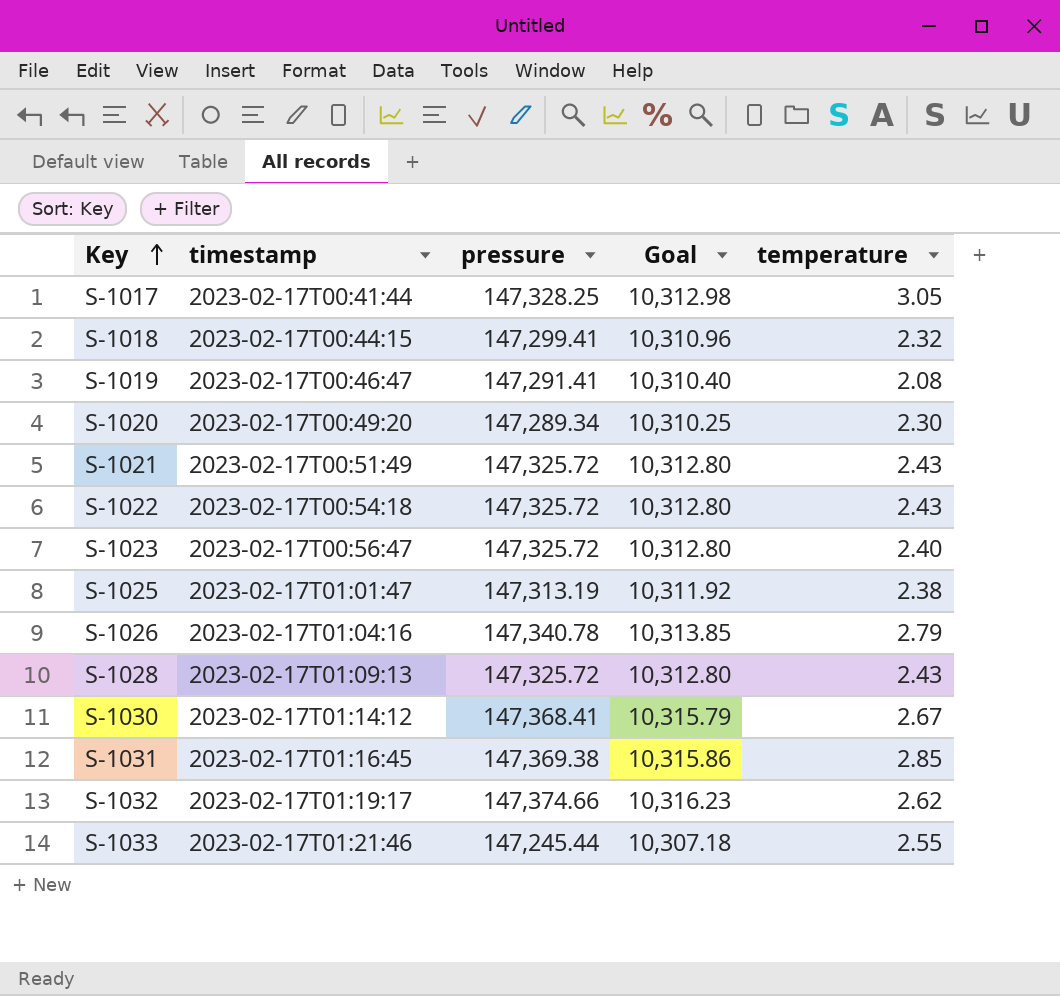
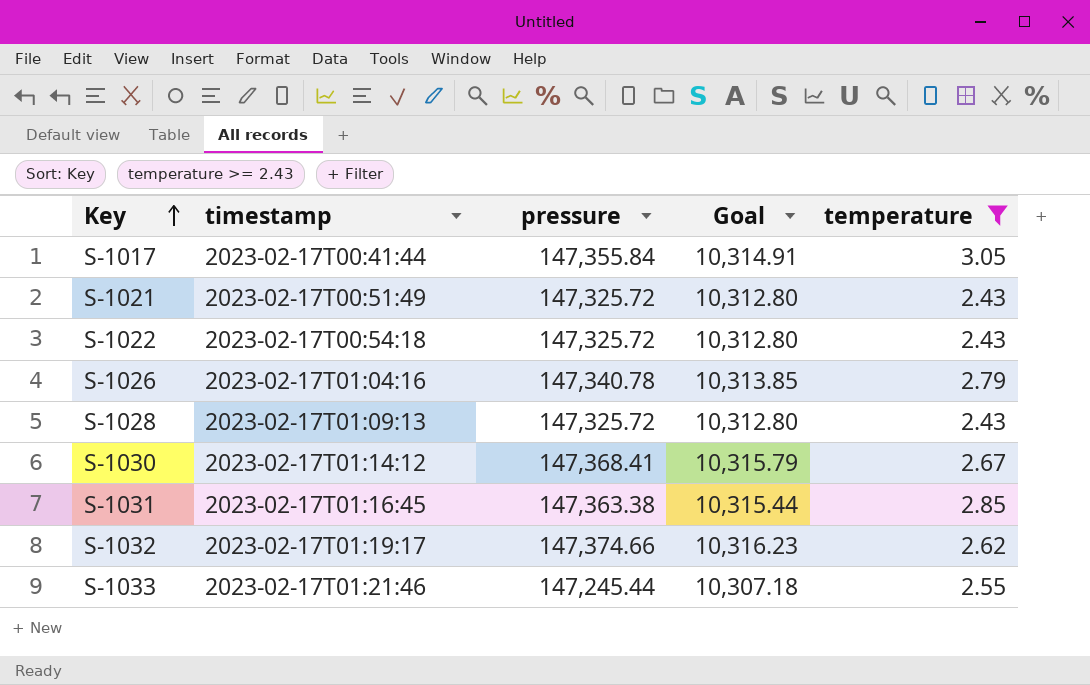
filter: none -> temperature >= 2.43
S-1017 | pressure: 147,328.25 -> 147,355.84
S-1017 | Goal: 10,312.98 -> 10,314.91
S-1031 | pressure: 147,369.38 -> 147,363.38
S-1031 | Goal: 10,315.86 -> 10,315.44

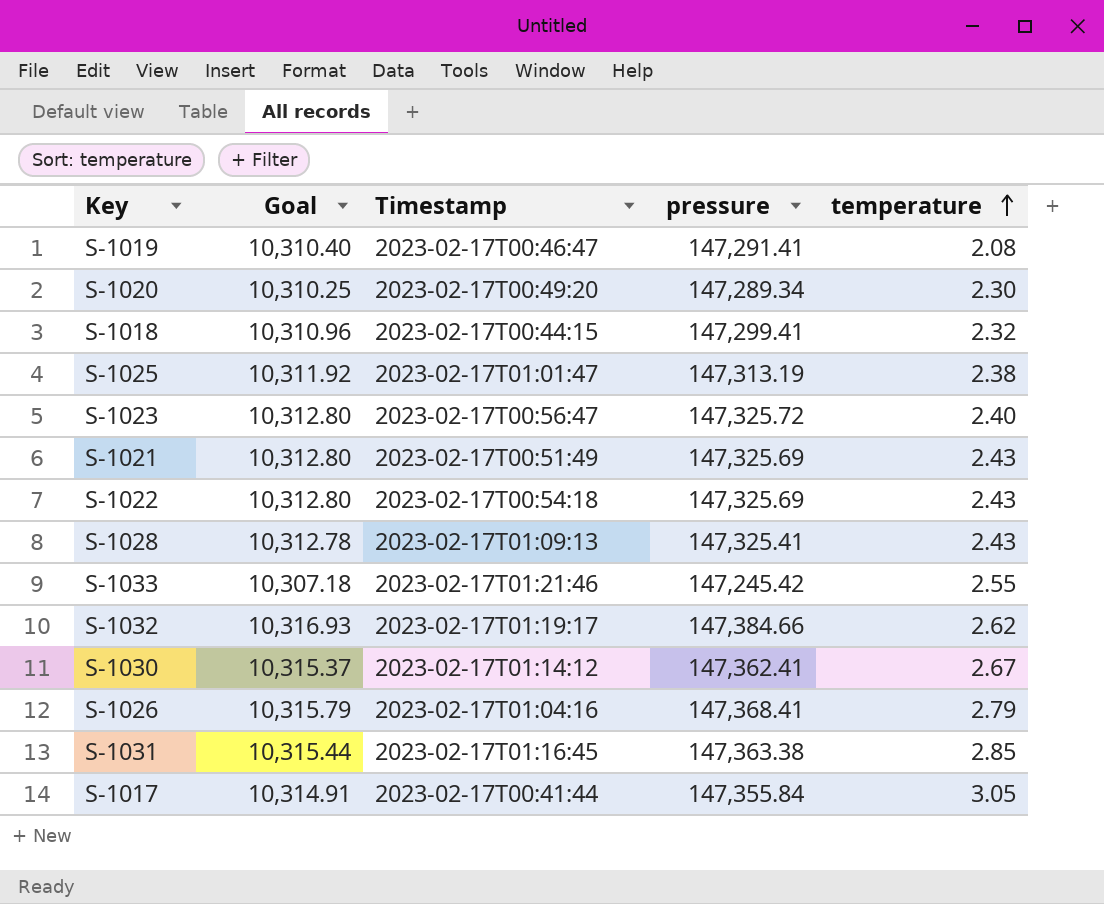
filter: temperature >= 2.43 -> none
row order: Key ascending -> temperature ascending
column Goal | position: 4 -> 2
column name: timestamp -> Timestamp
S-1021 | pressure: 147,325.72 -> 147,325.69
S-1022 | pressure: 147,325.72 -> 147,325.69
S-1028 | Goal: 10,312.80 -> 10,312.78
S-1028 | pressure: 147,325.72 -> 147,325.41
S-1033 | pressure: 147,245.44 -> 147,245.42
S-1032 | Goal: 10,316.23 -> 10,316.93
S-1032 | pressure: 147,374.66 -> 147,384.66
S-1030 | Goal: 10,315.79 -> 10,315.37
S-1030 | pressure: 147,368.41 -> 147,362.41
S-1026 | Goal: 10,313.85 -> 10,315.79
S-1026 | pressure: 147,340.78 -> 147,368.41

